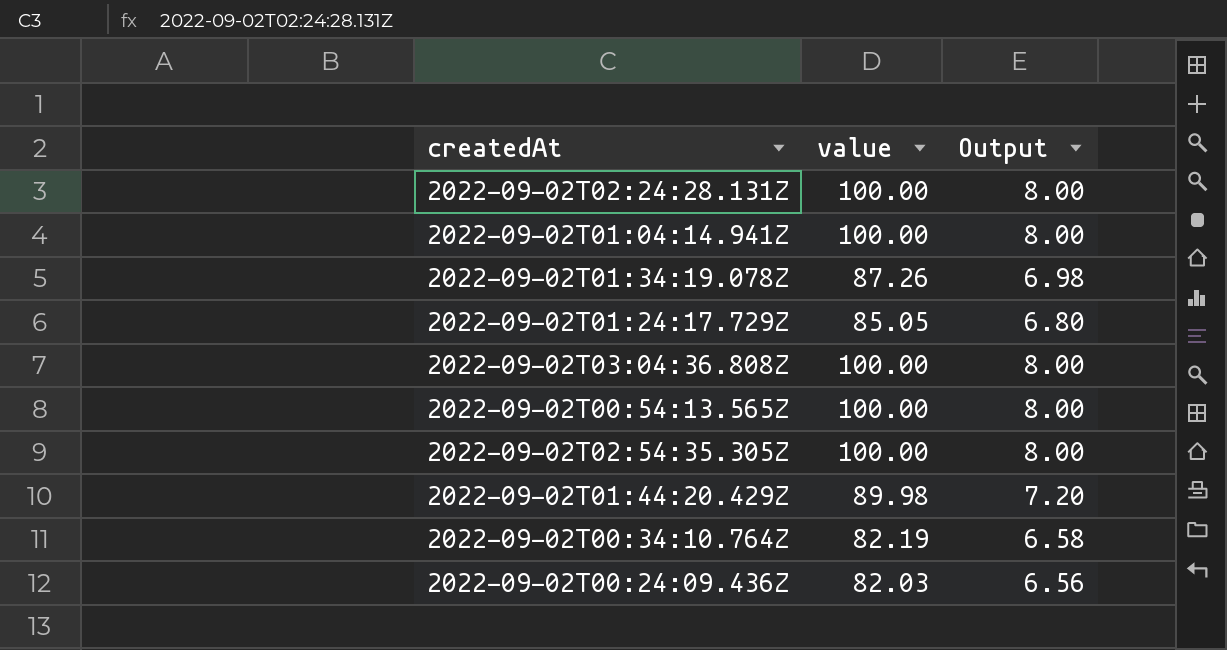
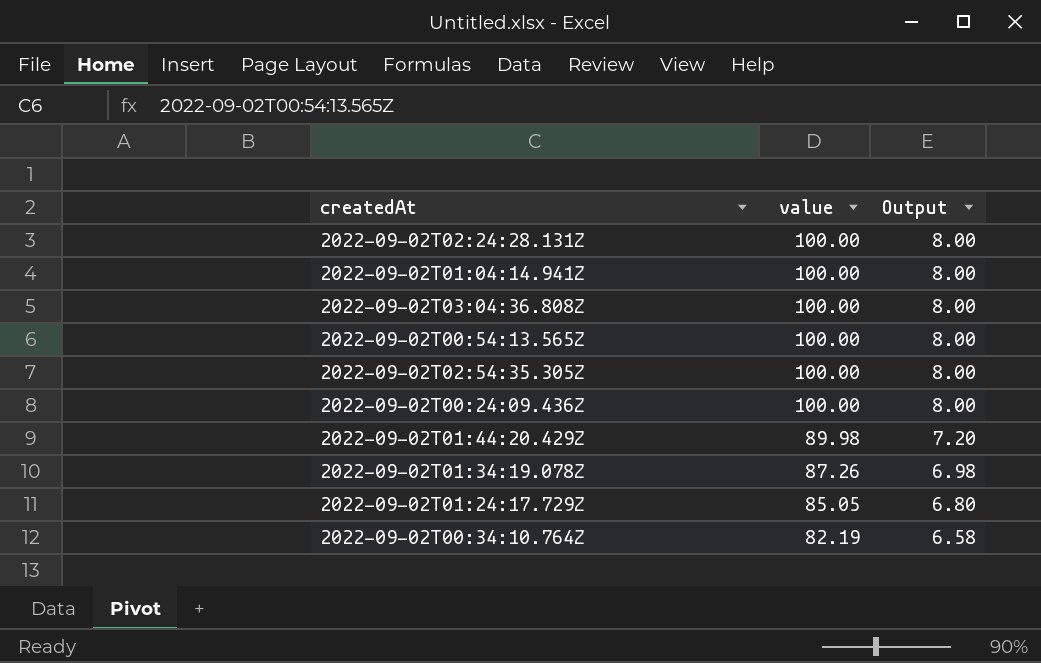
row order: none -> value descending
2022-09-02T00:24:09.436Z | value: 82.03 -> 100.00
2022-09-02T00:24:09.436Z | Output: 6.56 -> 8.00

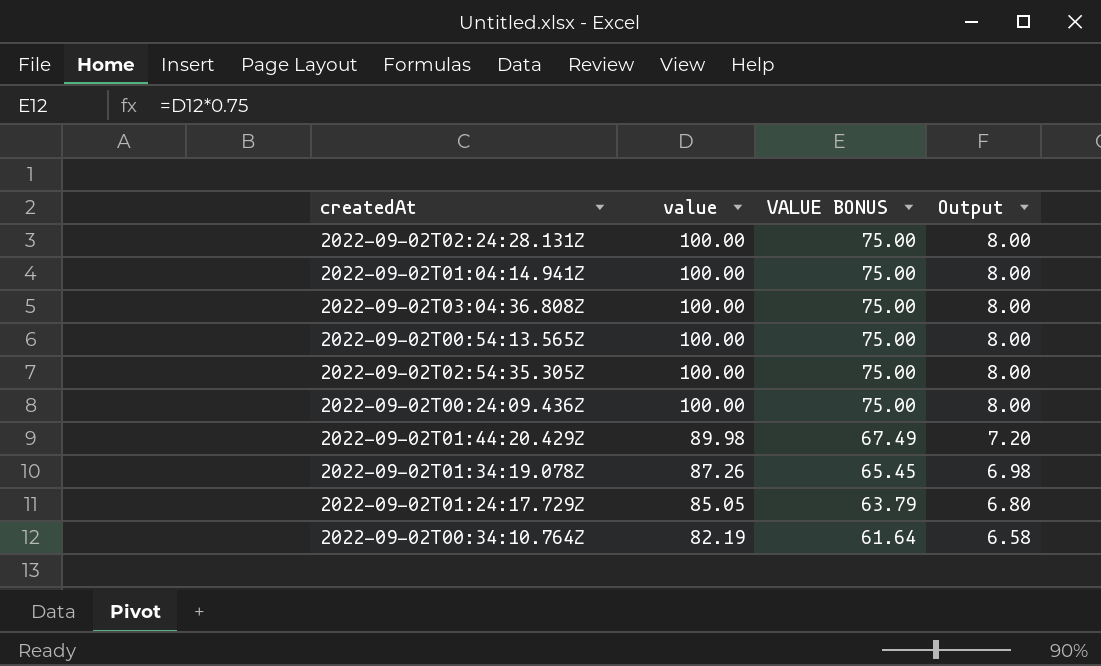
column VALUE BONUS | formula: none -> [value] * 0.75

